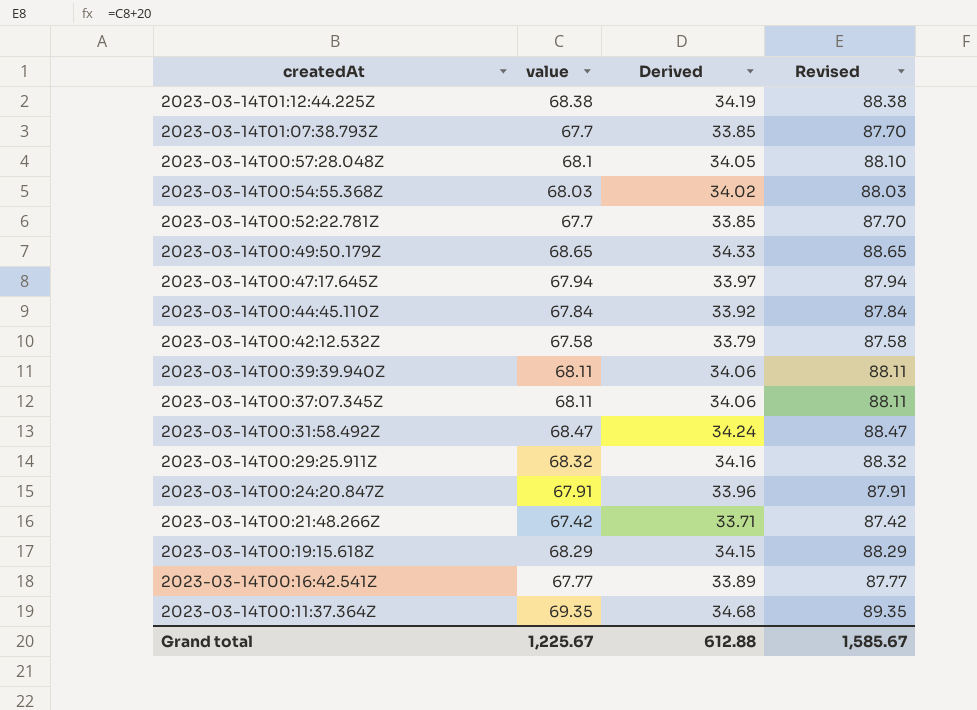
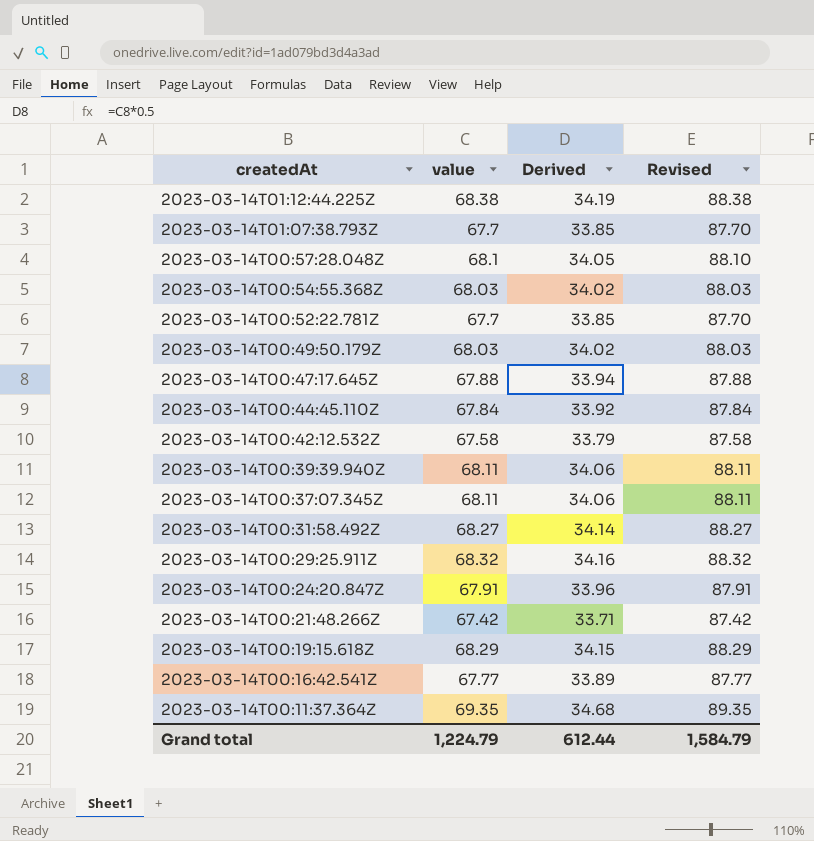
2023-03-14T00:49:50.179Z | value: 68.65 -> 68.03
2023-03-14T00:49:50.179Z | Derived: 34.33 -> 34.02
2023-03-14T00:49:50.179Z | Revised: 88.65 -> 88.03
2023-03-14T00:47:17.645Z | value: 67.94 -> 67.88
2023-03-14T00:47:17.645Z | Derived: 33.97 -> 33.94
2023-03-14T00:47:17.645Z | Revised: 87.94 -> 87.88
2023-03-14T00:31:58.492Z | value: 68.47 -> 68.27
2023-03-14T00:31:58.492Z | Derived: 34.24 -> 34.14
2023-03-14T00:31:58.492Z | Revised: 88.47 -> 88.27
Grand total | value: 1,225.67 -> 1,224.79
Grand total | Derived: 612.88 -> 612.44
Grand total | Revised: 1,585.67 -> 1,584.79

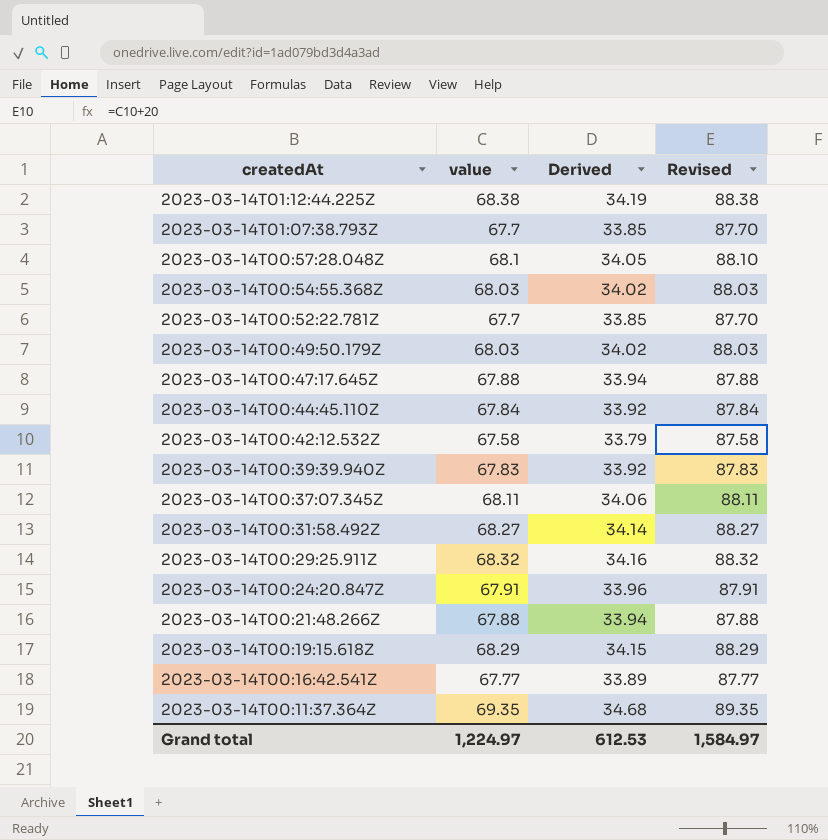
2023-03-14T00:39:39.940Z | value: 68.11 -> 67.83
2023-03-14T00:39:39.940Z | Derived: 34.06 -> 33.92
2023-03-14T00:39:39.940Z | Revised: 88.11 -> 87.83
2023-03-14T00:21:48.266Z | value: 67.42 -> 67.88
2023-03-14T00:21:48.266Z | Derived: 33.71 -> 33.94
2023-03-14T00:21:48.266Z | Revised: 87.42 -> 87.88
Grand total | value: 1,224.79 -> 1,224.97
Grand total | Derived: 612.44 -> 612.53
Grand total | Revised: 1,584.79 -> 1,584.97

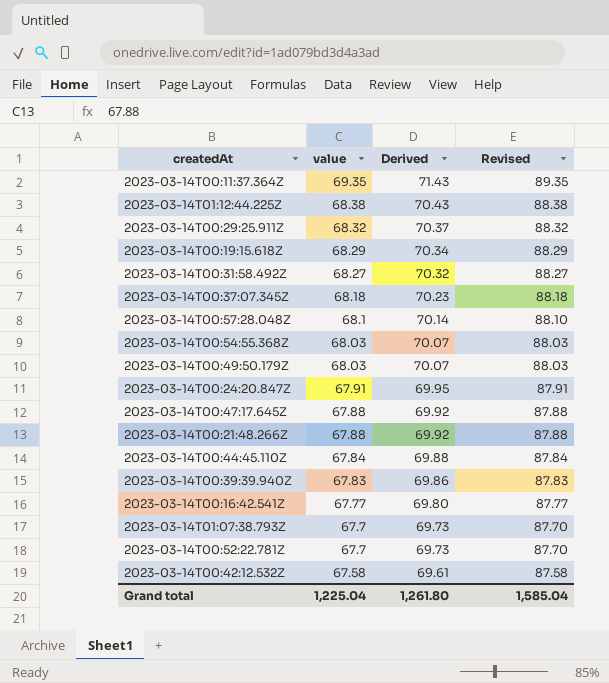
row order: createdAt descending -> value descending
column Derived | formula: [value] * 0.5 -> [value] * 1.03
2023-03-14T00:37:07.345Z | value: 68.11 -> 68.18
2023-03-14T00:37:07.345Z | Revised: 88.11 -> 88.18
Grand total | value: 1,224.97 -> 1,225.04
Grand total | Derived: 612.53 -> 1,261.80
Grand total | Revised: 1,584.97 -> 1,585.04

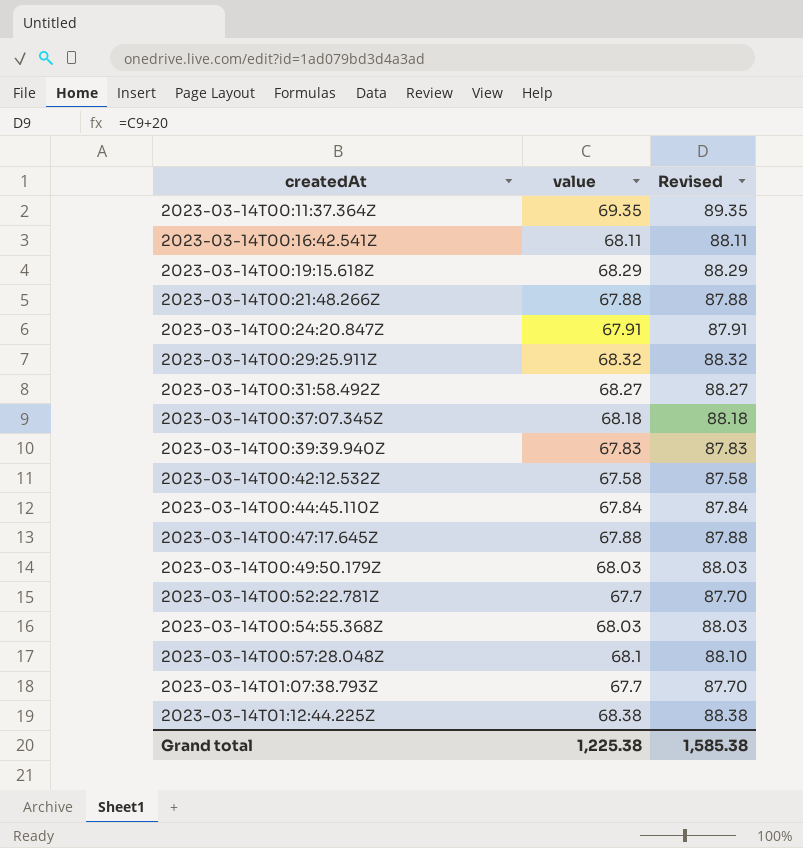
row order: value descending -> createdAt ascending
column Derived | formula: [value] * 1.03 -> none
2023-03-14T00:16:42.541Z | value: 67.77 -> 68.11
2023-03-14T00:16:42.541Z | Revised: 87.77 -> 88.11
Grand total | value: 1,225.04 -> 1,225.38
Grand total | Revised: 1,585.04 -> 1,585.38

